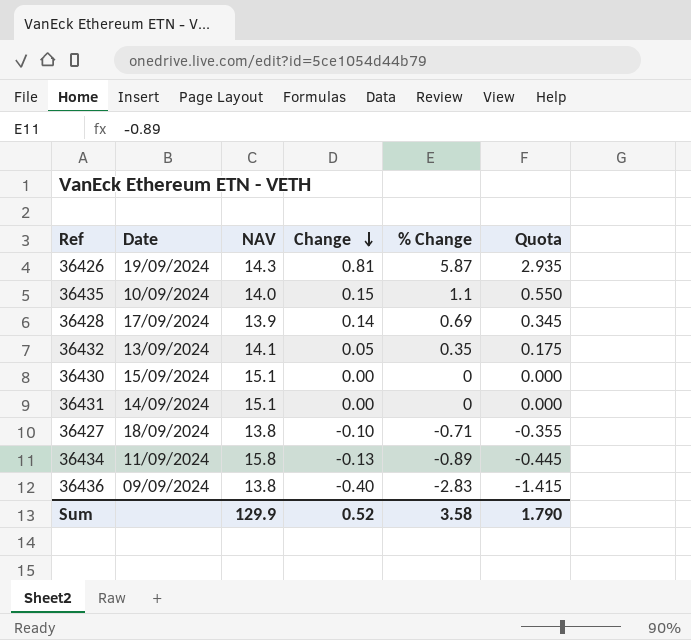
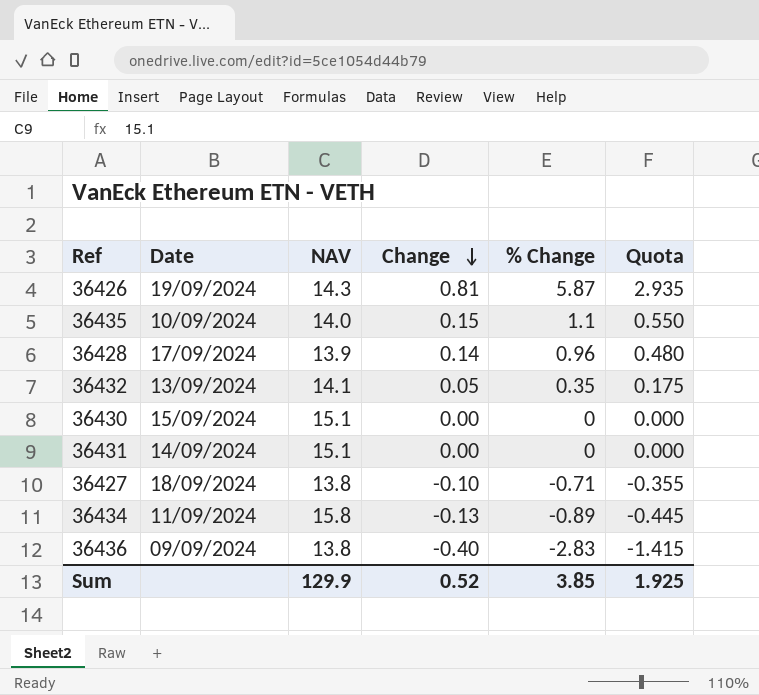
36428 | % Change: 0.69 -> 0.96
36428 | Quota: 0.345 -> 0.480
Sum | % Change: 3.58 -> 3.85
Sum | Quota: 1.790 -> 1.925

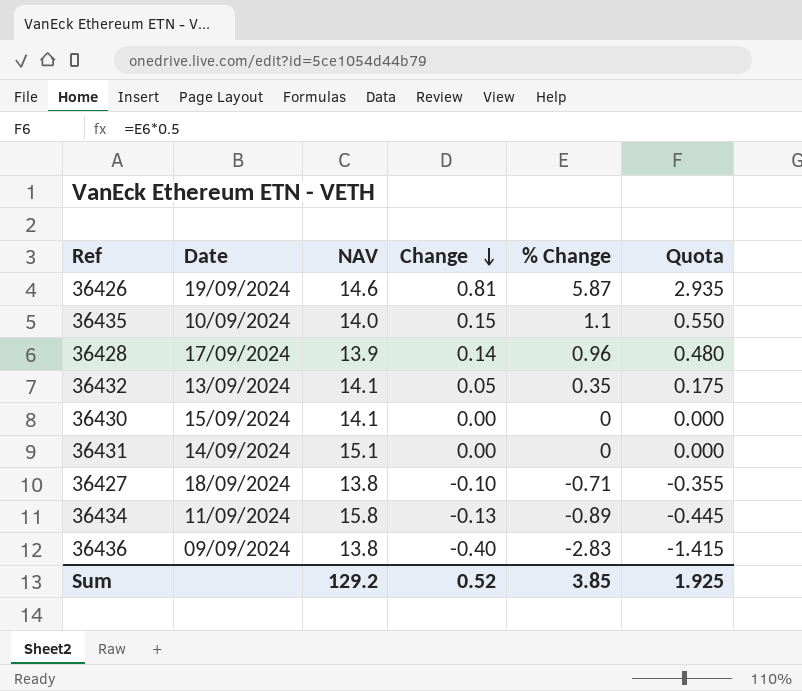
36426 | NAV: 14.3 -> 14.6
36430 | NAV: 15.1 -> 14.1
Sum | NAV: 129.9 -> 129.2

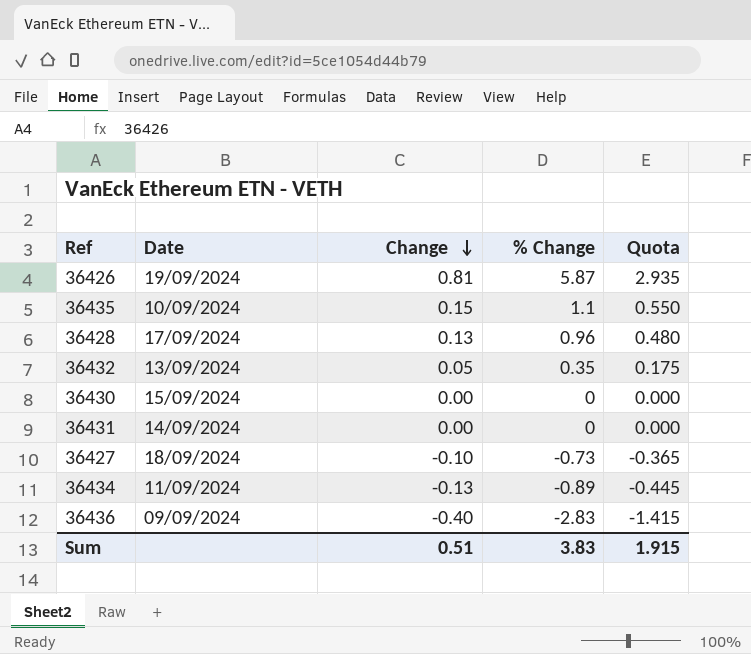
column NAV | position: 3 -> none
36428 | Change: 0.14 -> 0.13
36427 | % Change: -0.71 -> -0.73
36427 | Quota: -0.355 -> -0.365
Sum | Change: 0.52 -> 0.51
Sum | % Change: 3.85 -> 3.83
Sum | Quota: 1.925 -> 1.915

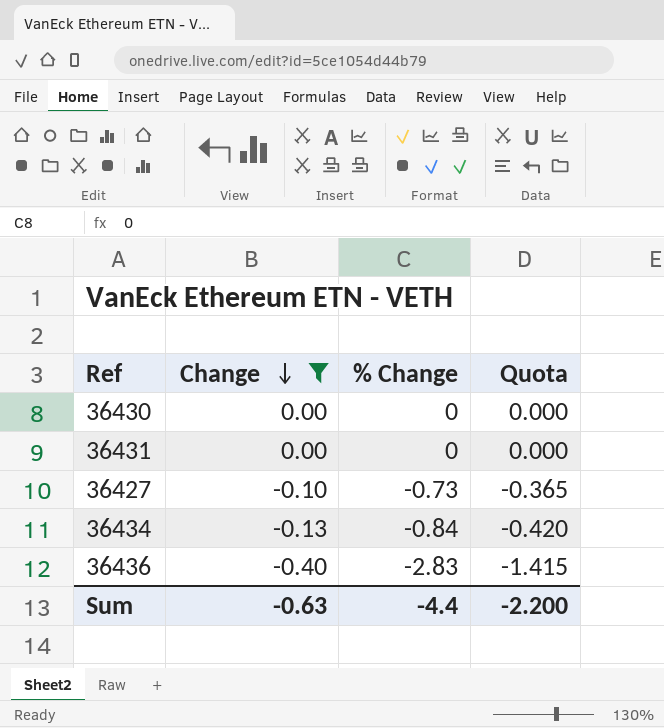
filter: none -> Change <= 0.00
column Date | position: 2 -> none
36434 | % Change: -0.89 -> -0.84
36434 | Quota: -0.445 -> -0.420
Sum | Change: 0.51 -> -0.63
Sum | % Change: 3.83 -> -4.4
Sum | Quota: 1.915 -> -2.200

